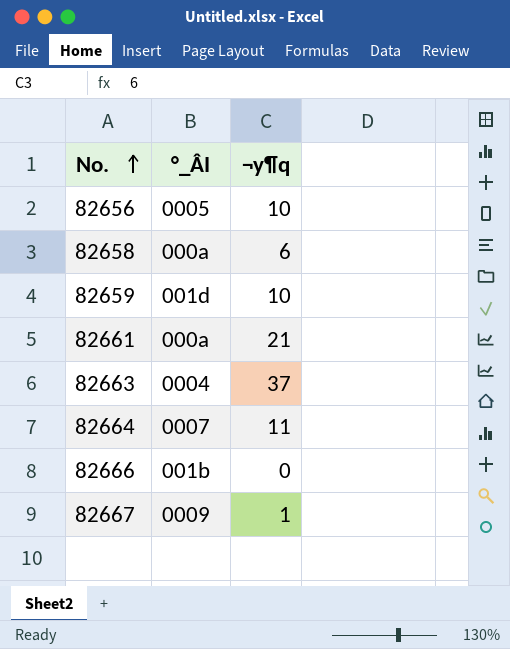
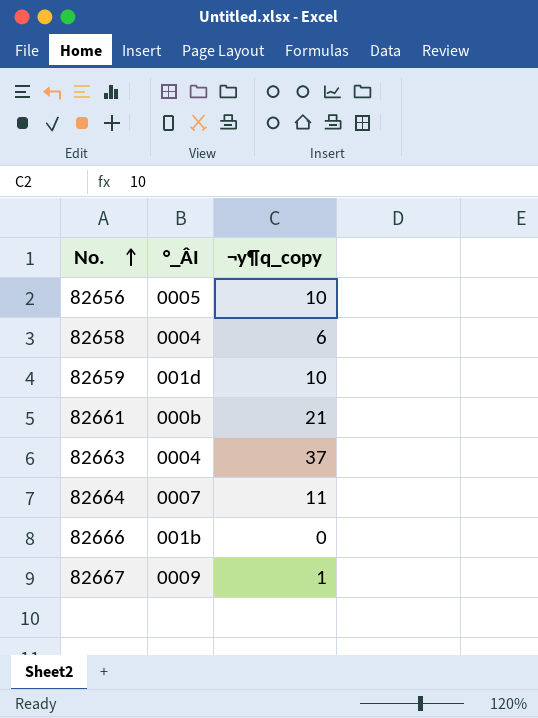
column name: ¬y¶q -> ¬y¶q_copy
82658 | °_ÂI: 000a -> 0004
82661 | °_ÂI: 000a -> 000b

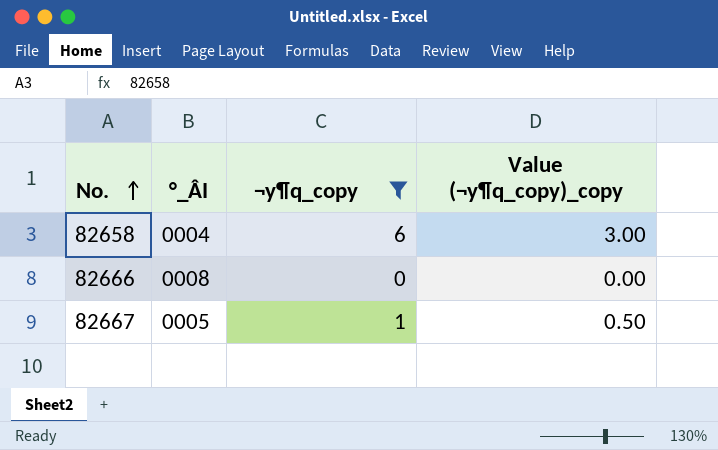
filter: none -> ¬y¶q_copy <= 6
column Value (¬y¶q_copy)_copy | formula: none -> [¬y¶q_copy] * 0.5
82666 | °_ÂI: 001b -> 0008
82667 | °_ÂI: 0009 -> 0005

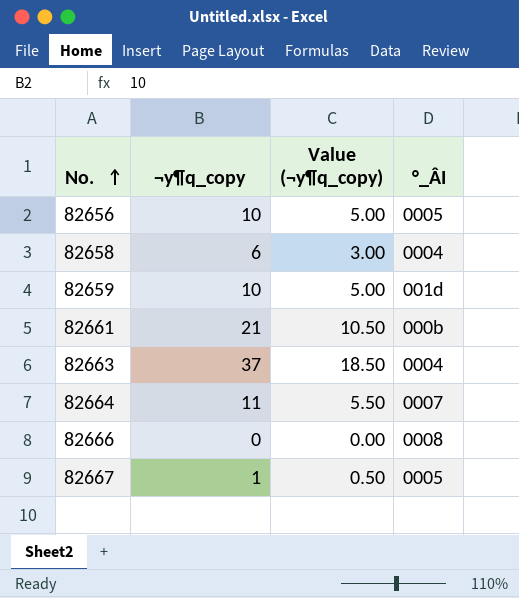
filter: ¬y¶q_copy <= 6 -> none
column name: Value (¬y¶q_copy)_copy -> Value (¬y¶q_copy)
column °_ÂI | position: 2 -> 4

